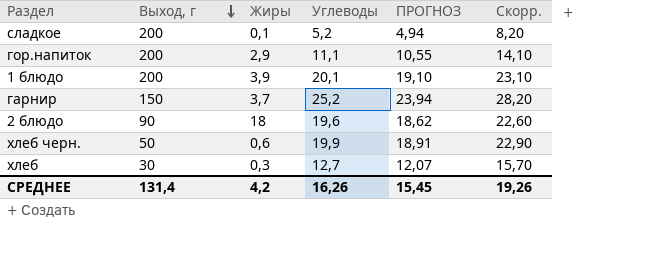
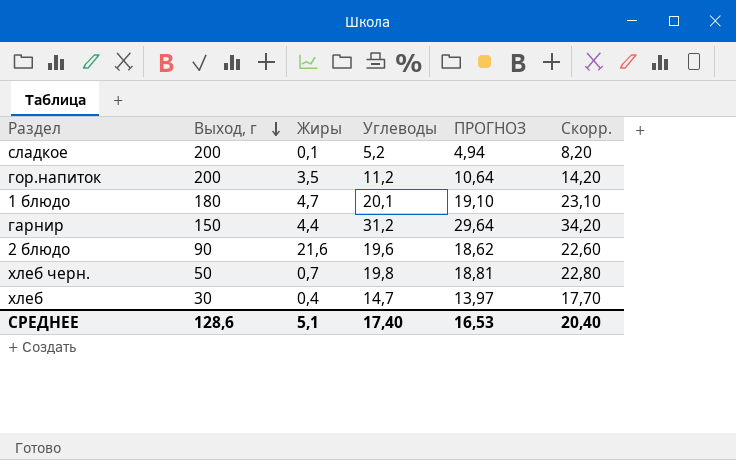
гор.напиток | Жиры: 2,9 -> 3,5
гор.напиток | Углеводы: 11,1 -> 11,2
гор.напиток | ПРОГНОЗ: 10,55 -> 10,64
гор.напиток | Скорр.: 14,10 -> 14,20
1 блюдо | Выход, г: 200 -> 180
1 блюдо | Жиры: 3,9 -> 4,7
гарнир | Жиры: 3,7 -> 4,4
гарнир | Углеводы: 25,2 -> 31,2
гарнир | ПРОГНОЗ: 23,94 -> 29,64
гарнир | Скорр.: 28,20 -> 34,20
2 блюдо | Жиры: 18 -> 21,6
хлеб черн. | Жиры: 0,6 -> 0,7
хлеб черн. | Углеводы: 19,9 -> 19,8
хлеб черн. | ПРОГНОЗ: 18,91 -> 18,81
хлеб черн. | Скорр.: 22,90 -> 22,80
хлеб | Жиры: 0,3 -> 0,4
хлеб | Углеводы: 12,7 -> 14,7
хлеб | ПРОГНОЗ: 12,07 -> 13,97
хлеб | Скорр.: 15,70 -> 17,70
СРЕДНЕЕ | Выход, г: 131,4 -> 128,6
СРЕДНЕЕ | Жиры: 4,2 -> 5,1
СРЕДНЕЕ | Углеводы: 16,26 -> 17,40
СРЕДНЕЕ | ПРОГНОЗ: 15,45 -> 16,53
СРЕДНЕЕ | Скорр.: 19,26 -> 20,40

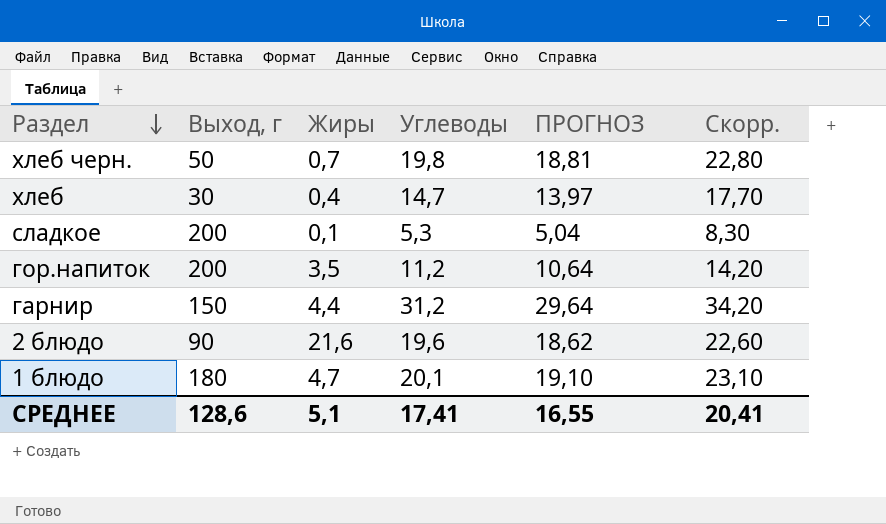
row order: Выход, г descending -> Раздел descending
сладкое | Углеводы: 5,2 -> 5,3
сладкое | ПРОГНОЗ: 4,94 -> 5,04
сладкое | Скорр.: 8,20 -> 8,30
СРЕДНЕЕ | Углеводы: 17,40 -> 17,41
СРЕДНЕЕ | ПРОГНОЗ: 16,53 -> 16,55
СРЕДНЕЕ | Скорр.: 20,40 -> 20,41

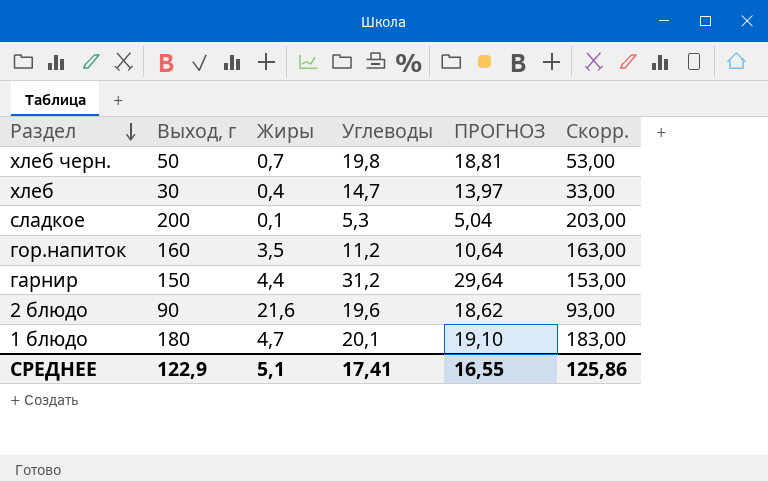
column Скорр. | formula: [Углеводы] + 3 -> [Выход, г] + 3
гор.напиток | Выход, г: 200 -> 160
СРЕДНЕЕ | Выход, г: 128,6 -> 122,9
СРЕДНЕЕ | Скорр.: 20,41 -> 125,86

